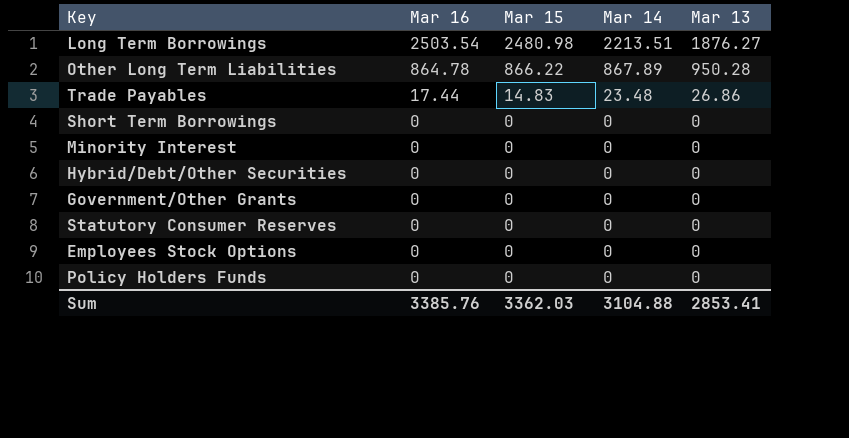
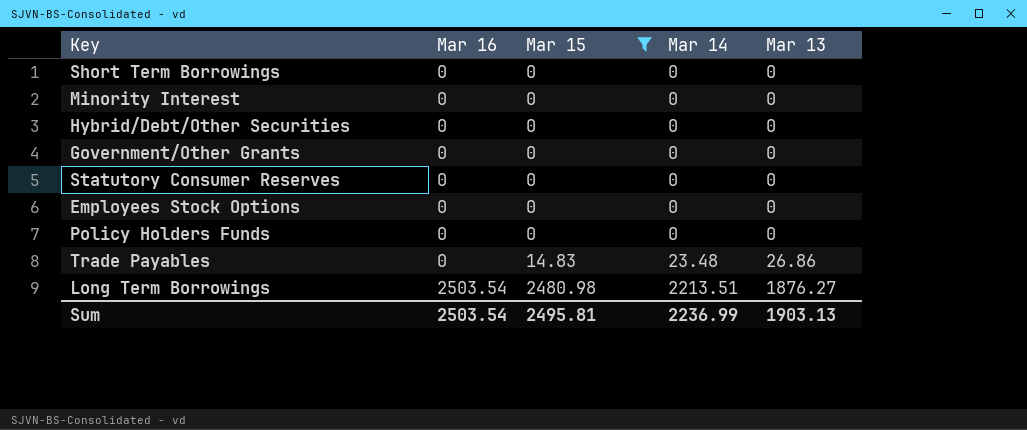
filter: none -> Mar 15 != 866.22
row order: Mar 16 descending -> Mar 16 ascending
Trade Payables | Mar 16: 17.44 -> 0
Sum | Mar 16: 3385.76 -> 2503.54
Sum | Mar 15: 3362.03 -> 2495.81
Sum | Mar 14: 3104.88 -> 2236.99
Sum | Mar 13: 2853.41 -> 1903.13

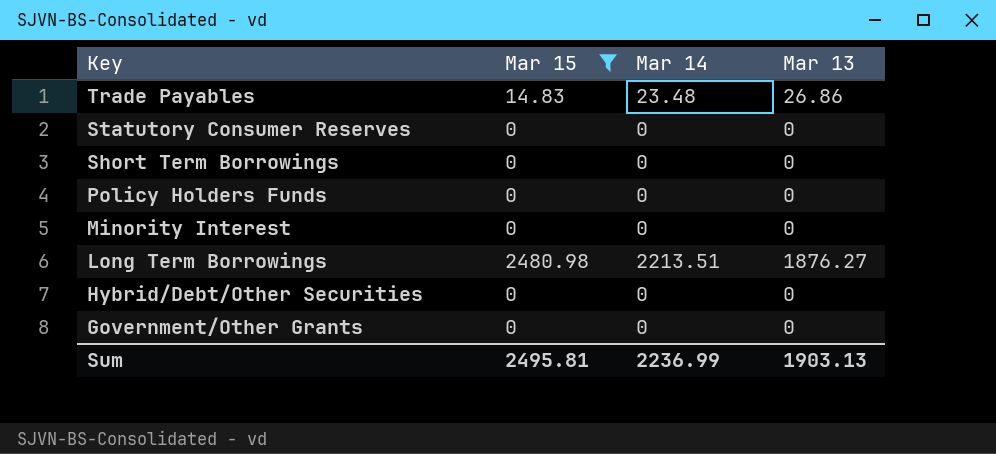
row order: Mar 16 ascending -> Key descending
column Mar 16 | position: 2 -> none
row Employees Stock Options: 0 | 0 | 0 | 0 -> none

